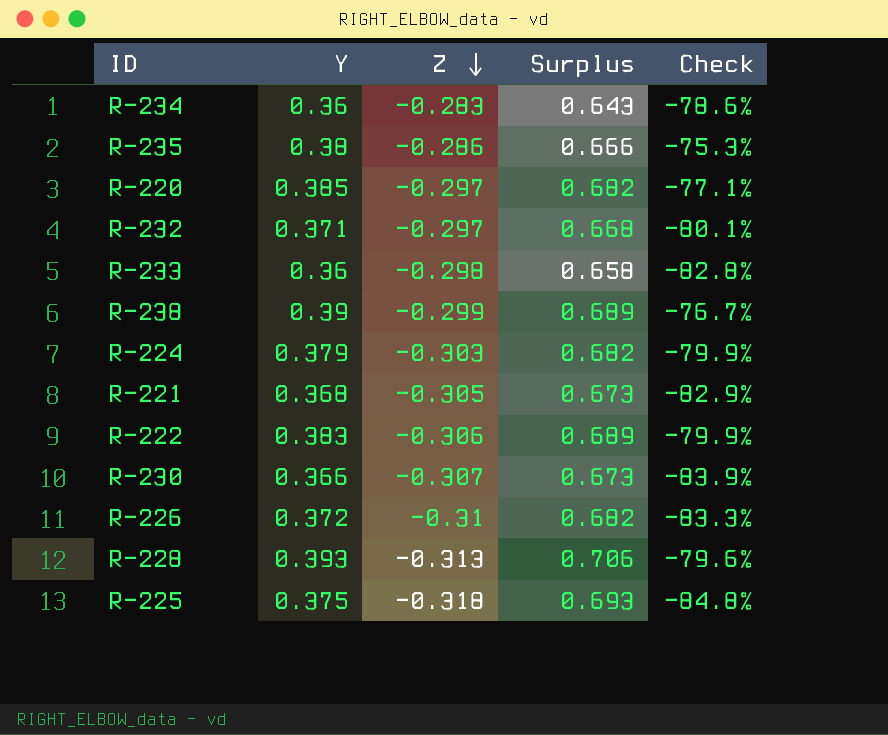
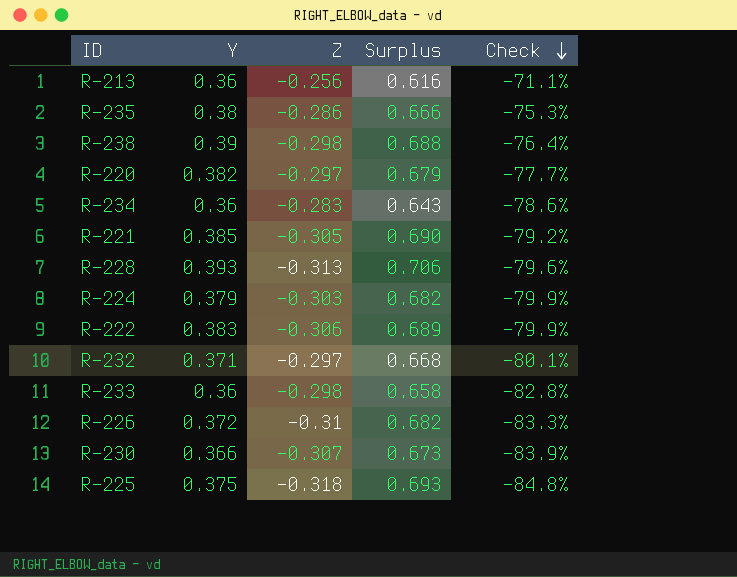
row order: Z descending -> Check descending
row R-213: none -> 0.36 | -0.256 | 0.616 | -71.1%
R-238 | Z: -0.299 -> -0.298
R-238 | Surplus: 0.689 -> 0.688
R-238 | Check: -76.7% -> -76.4%
R-220 | Y: 0.385 -> 0.382
R-220 | Surplus: 0.682 -> 0.679
R-220 | Check: -77.1% -> -77.7%
R-221 | Y: 0.368 -> 0.385
R-221 | Surplus: 0.673 -> 0.690
R-221 | Check: -82.9% -> -79.2%

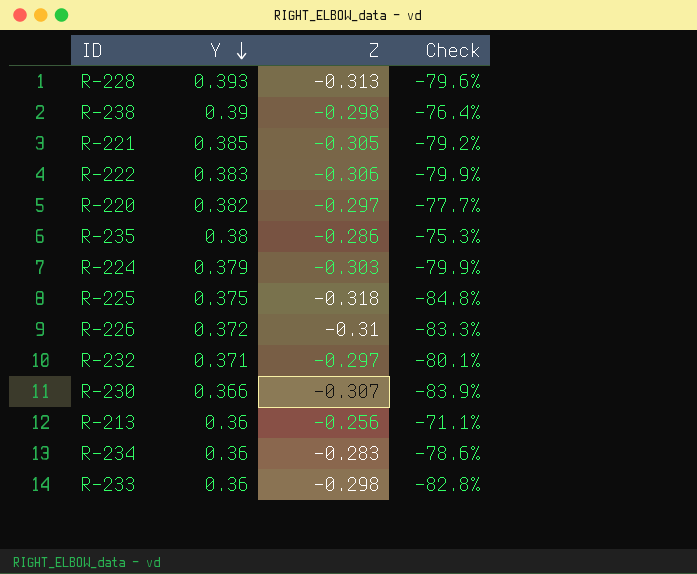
row order: Check descending -> Y descending
column Surplus | formula: [Y] - [Z] -> none

